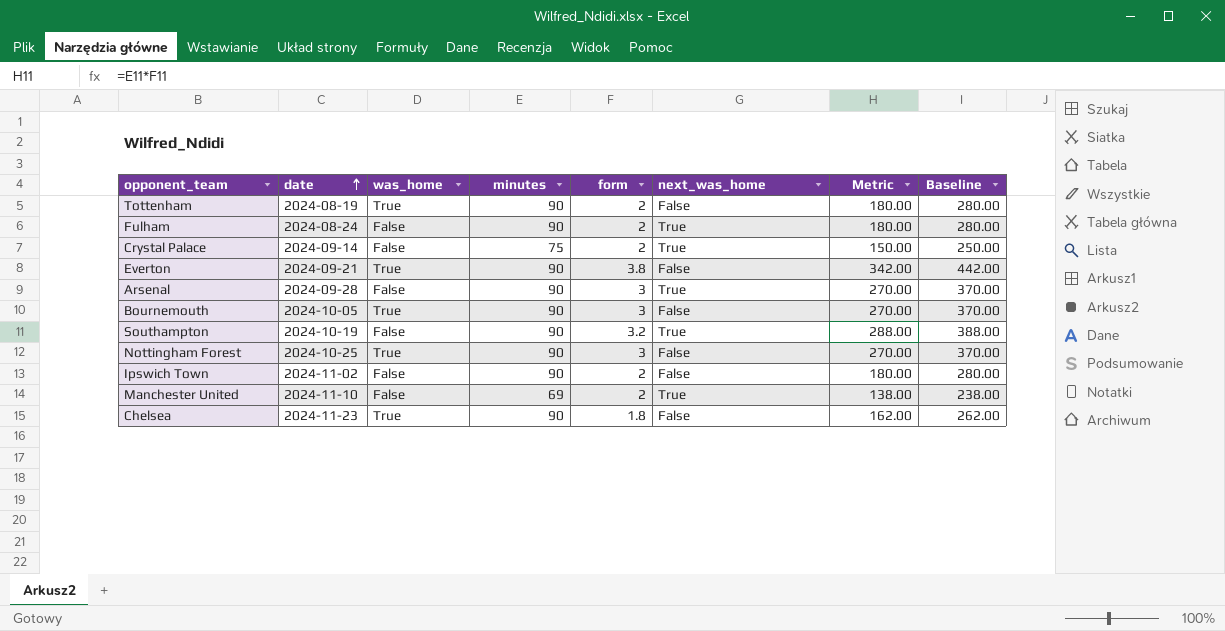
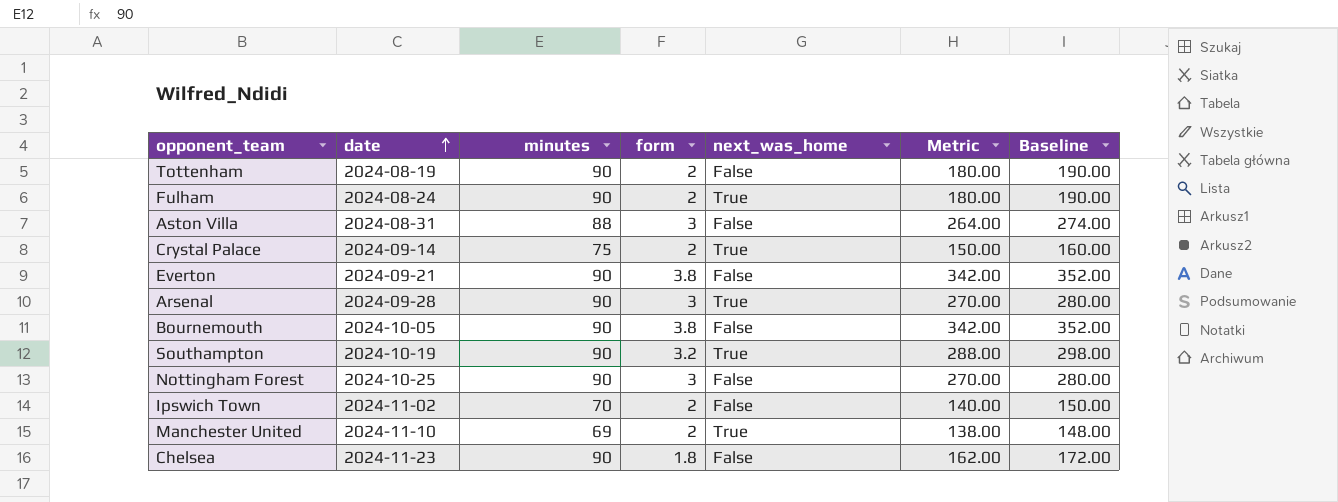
column was_home | position: 3 -> none
column Baseline | formula: [Metric] + 100 -> [Metric] + 10
row Aston Villa: none -> 2024-08-31 | 88 | 3 | False | 264.00 | 274.00
Bournemouth | form: 3 -> 3.8
Bournemouth | Metric: 270.00 -> 342.00
Ipswich Town | minutes: 90 -> 70
Ipswich Town | Metric: 180.00 -> 140.00

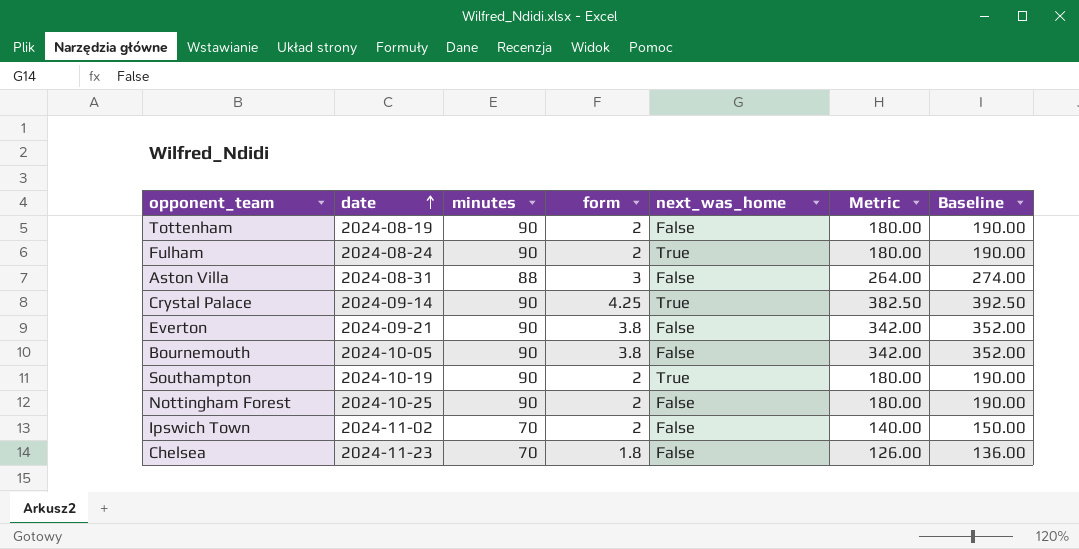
row Arsenal: 2024-09-28 | 90 | 3 | True | 270.00 | 280.00 -> none
row Manchester United: 2024-11-10 | 69 | 2 | True | 138.00 | 148.00 -> none
Crystal Palace | minutes: 75 -> 90
Crystal Palace | form: 2 -> 4.25
Crystal Palace | Metric: 150.00 -> 382.50
Crystal Palace | Baseline: 160.00 -> 392.50
Southampton | form: 3.2 -> 2
Southampton | Metric: 288.00 -> 180.00
Southampton | Baseline: 298.00 -> 190.00
Nottingham Forest | form: 3 -> 2
Nottingham Forest | Metric: 270.00 -> 180.00
Nottingham Forest | Baseline: 280.00 -> 190.00
Chelsea | minutes: 90 -> 70
Chelsea | Metric: 162.00 -> 126.00
Chelsea | Baseline: 172.00 -> 136.00

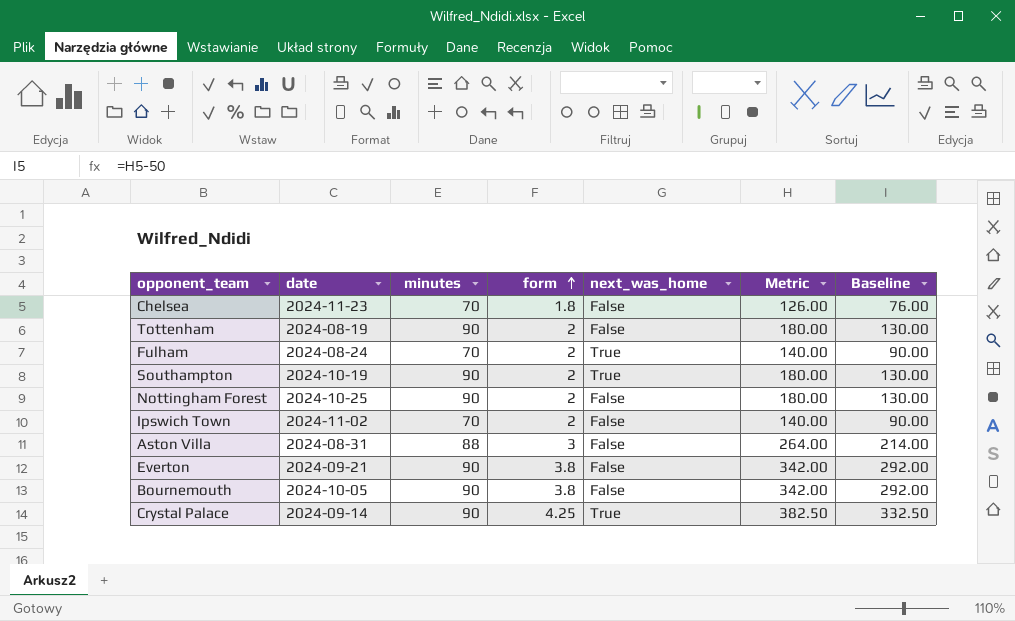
row order: date ascending -> form ascending
column Baseline | formula: [Metric] + 10 -> [Metric] - 50
Fulham | minutes: 90 -> 70
Fulham | Metric: 180.00 -> 140.00

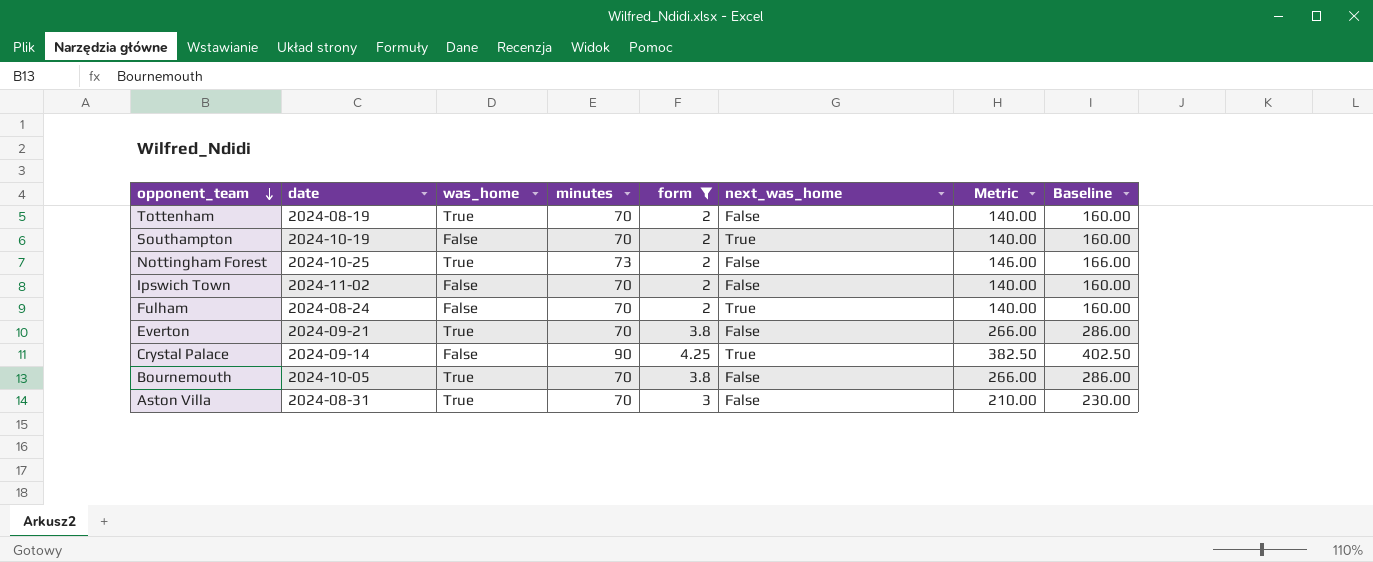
filter: none -> form != 1.8
row order: form ascending -> opponent_team descending
column was_home | position: none -> 3
column Baseline | formula: [Metric] - 50 -> [Metric] + 20
Tottenham | minutes: 90 -> 70
Tottenham | Metric: 180.00 -> 140.00
Southampton | minutes: 90 -> 70
Southampton | Metric: 180.00 -> 140.00
Nottingham Forest | minutes: 90 -> 73
Nottingham Forest | Metric: 180.00 -> 146.00
Everton | minutes: 90 -> 70
Everton | Metric: 342.00 -> 266.00
Bournemouth | minutes: 90 -> 70
Bournemouth | Metric: 342.00 -> 266.00
Aston Villa | minutes: 88 -> 70
Aston Villa | Metric: 264.00 -> 210.00

